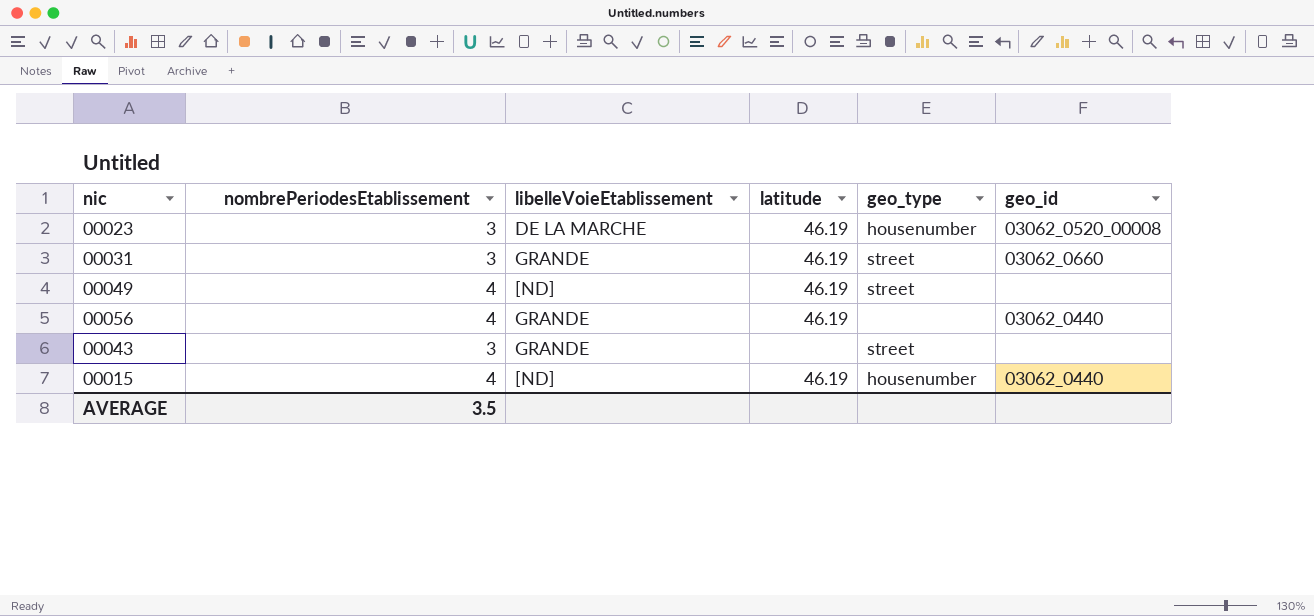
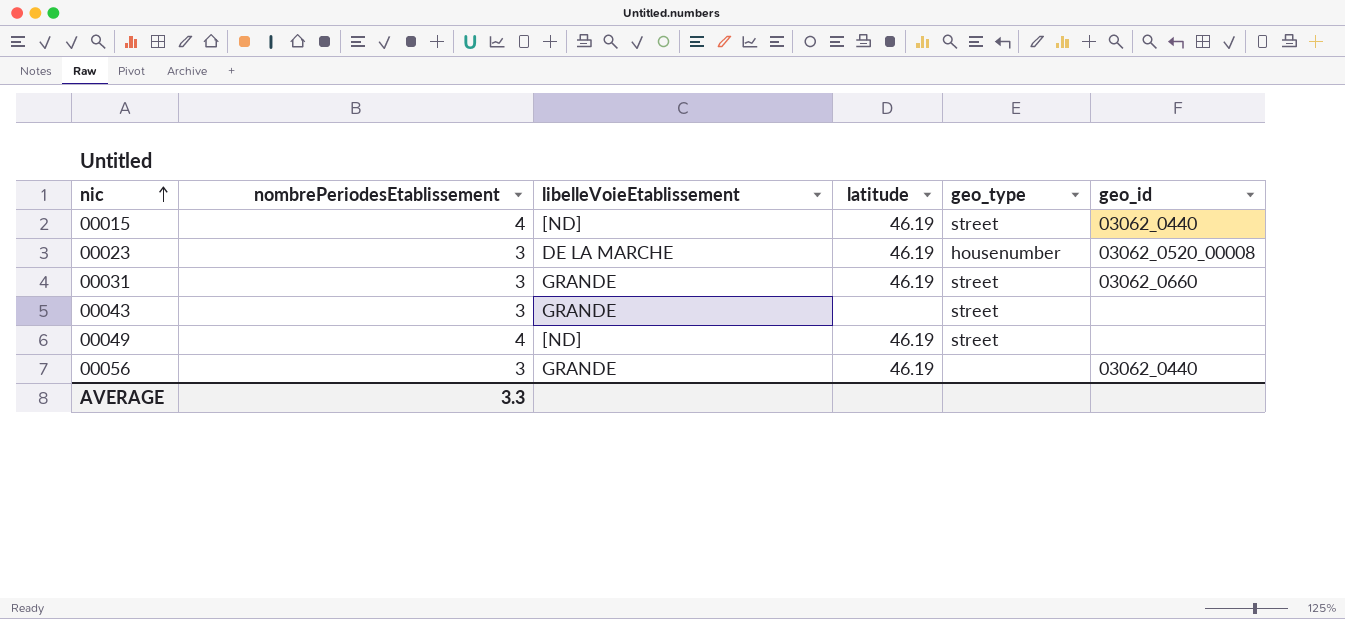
row order: none -> nic ascending
00015 | geo_type: housenumber -> street
00056 | nombrePeriodesEtablissement: 4 -> 3
AVERAGE | nombrePeriodesEtablissement: 3.5 -> 3.3

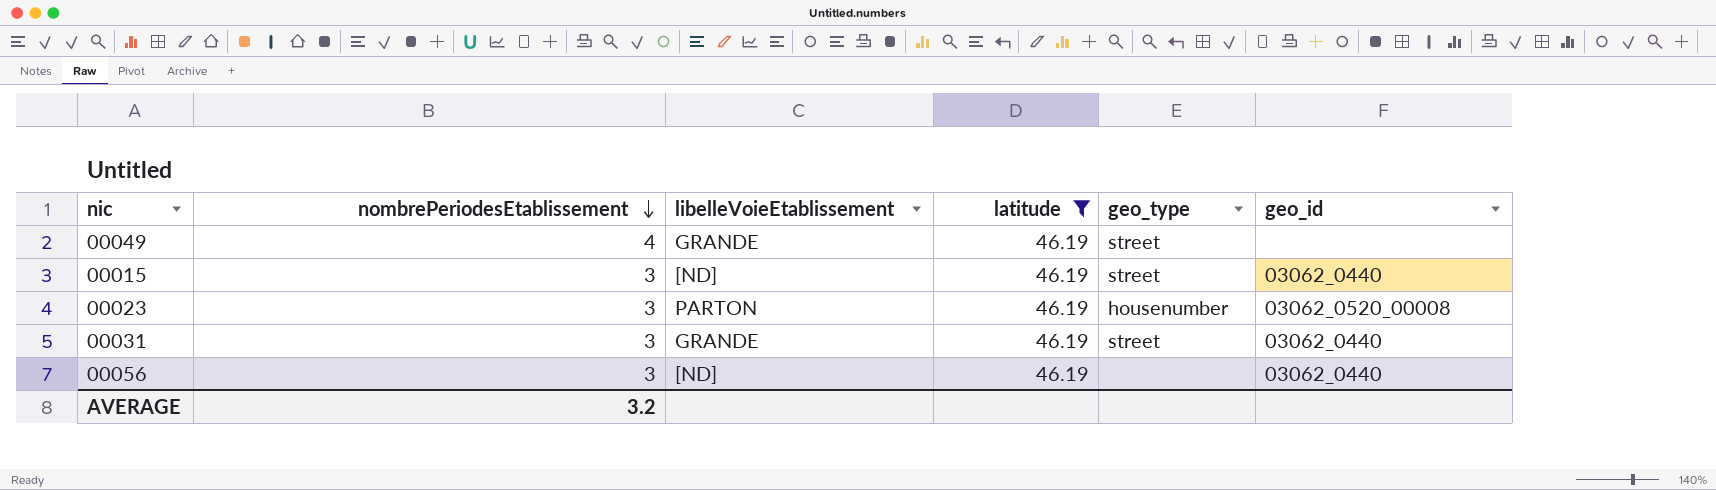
filter: none -> latitude = 46.19
row order: nic ascending -> nombrePeriodesEtablissement descending
00049 | libelleVoieEtablissement: [ND] -> GRANDE
00015 | nombrePeriodesEtablissement: 4 -> 3
00023 | libelleVoieEtablissement: DE LA MARCHE -> PARTON
00031 | geo_id: 03062_0660 -> 03062_0440
00056 | libelleVoieEtablissement: GRANDE -> [ND]
AVERAGE | nombrePeriodesEtablissement: 3.3 -> 3.2

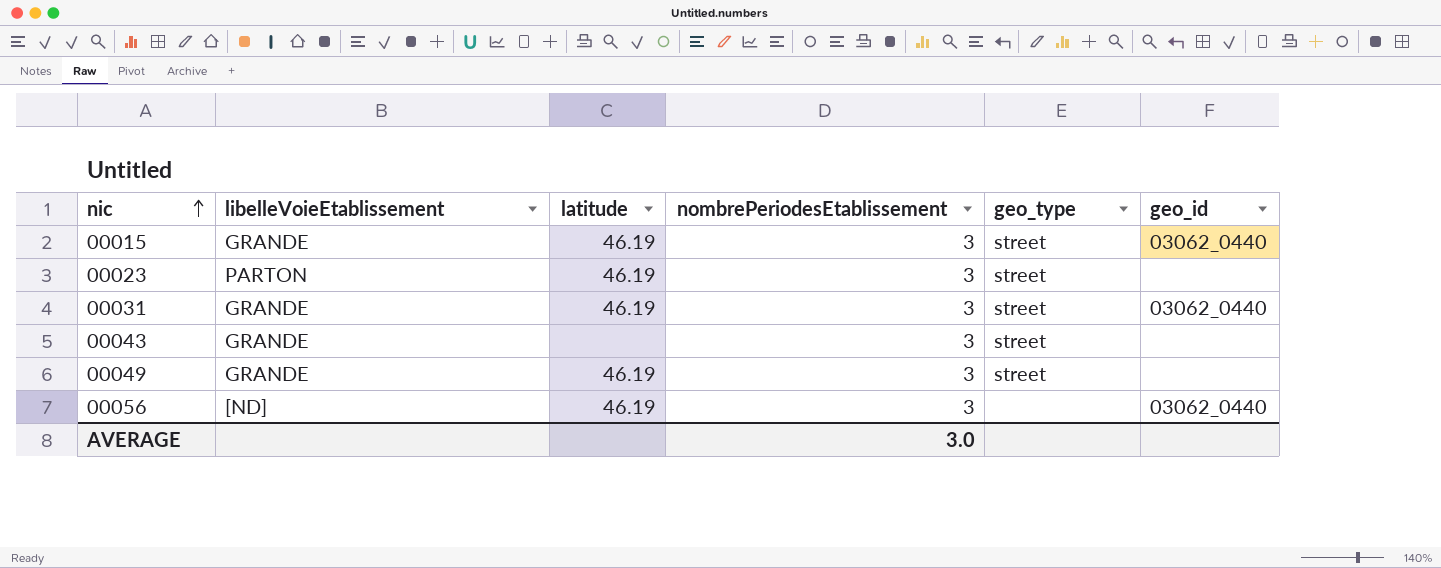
filter: latitude = 46.19 -> none
row order: nombrePeriodesEtablissement descending -> nic ascending
column nombrePeriodesEtablissement | position: 2 -> 4
00015 | libelleVoieEtablissement: [ND] -> GRANDE
00023 | geo_type: housenumber -> street
00023 | geo_id: 03062_0520_00008 -> none
00049 | nombrePeriodesEtablissement: 4 -> 3
AVERAGE | nombrePeriodesEtablissement: 3.2 -> 3.0

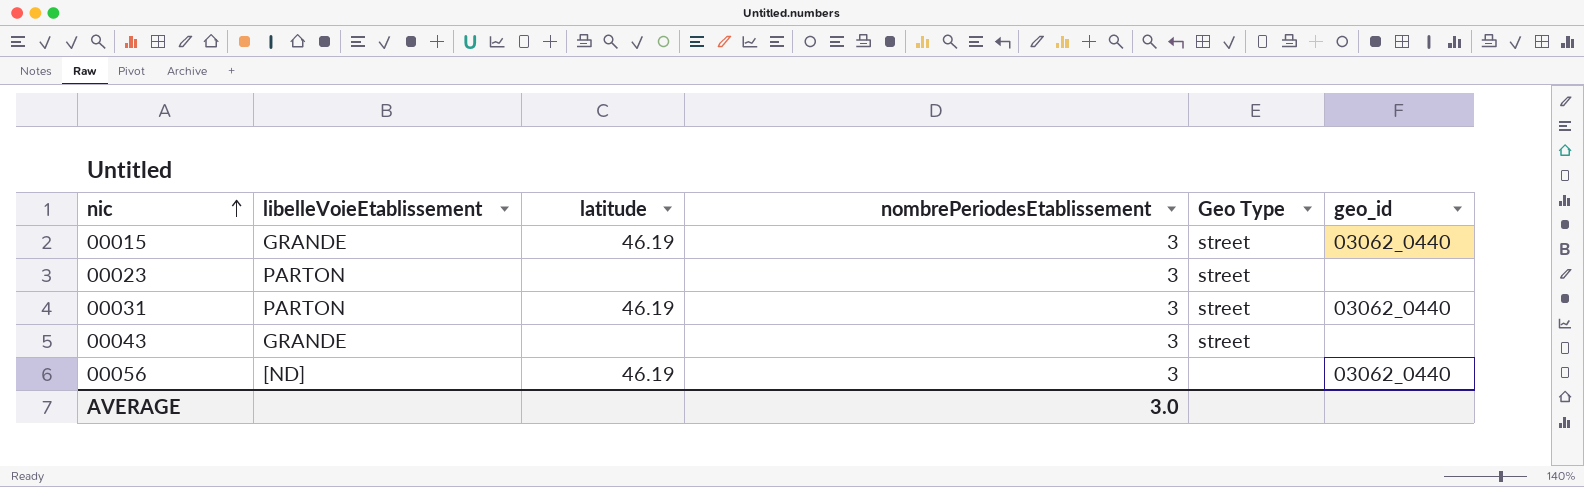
column name: geo_type -> Geo Type
row 00049: GRANDE | 46.19 | 3 | street | none -> none
00023 | latitude: 46.19 -> none
00031 | libelleVoieEtablissement: GRANDE -> PARTON

